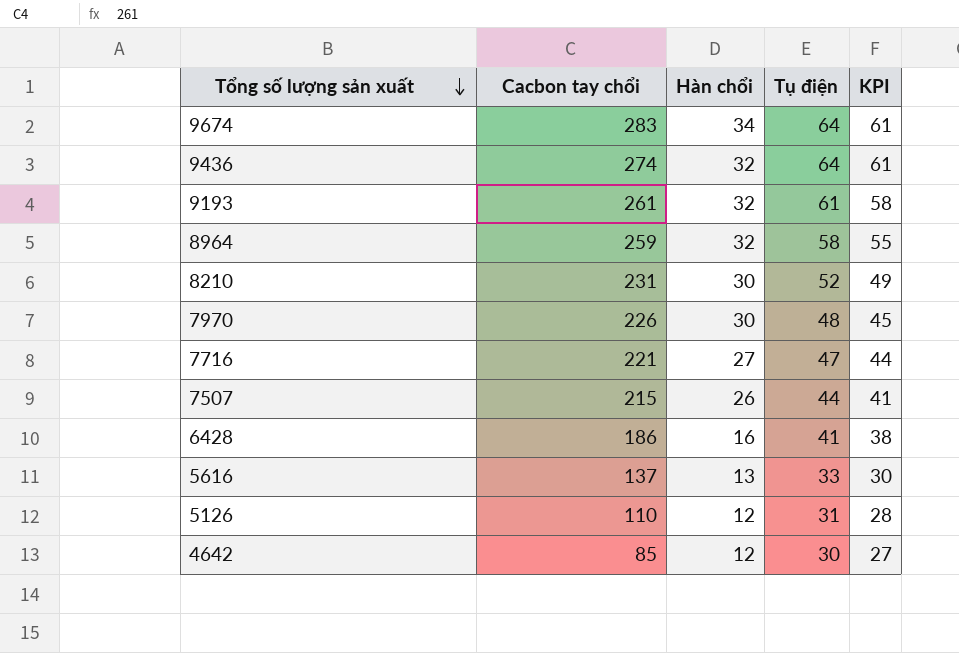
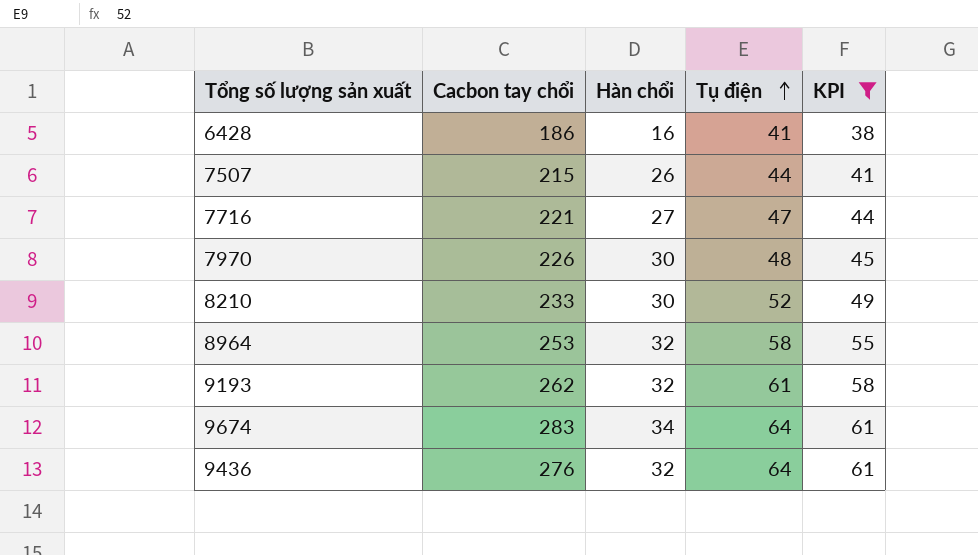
filter: none -> KPI >= 38
row order: Tổng số lượng sản xuất descending -> Tụ điện ascending
8210 | Cacbon tay chổi: 231 -> 233
8964 | Cacbon tay chổi: 259 -> 253
9193 | Cacbon tay chổi: 261 -> 262
9436 | Cacbon tay chổi: 274 -> 276

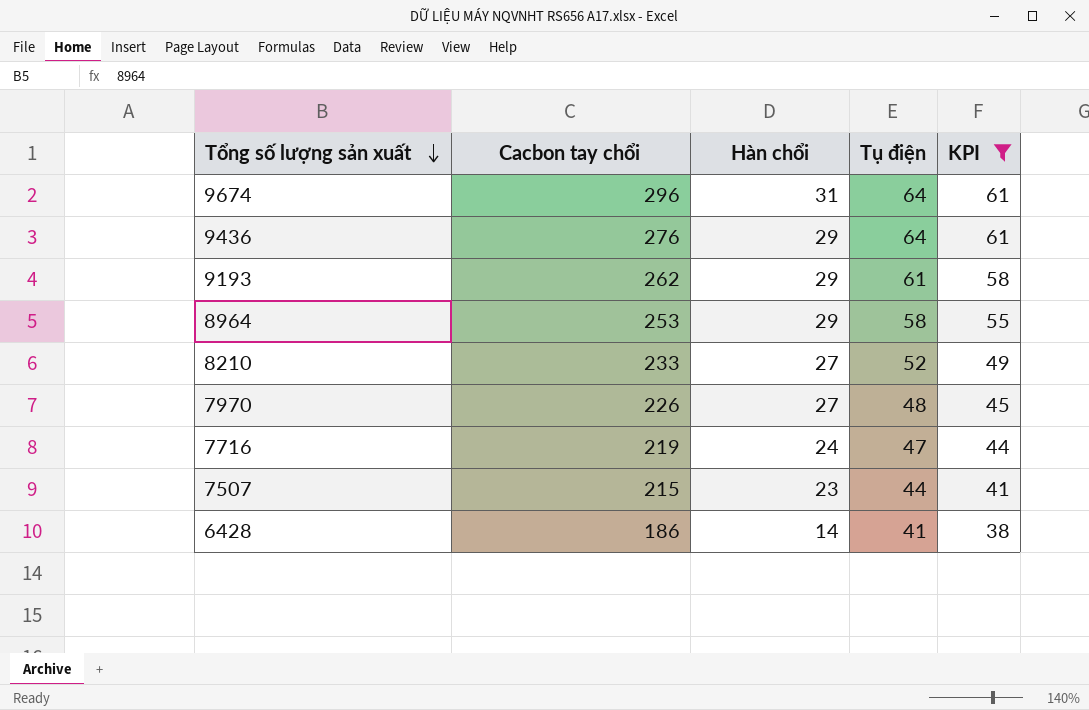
row order: Tụ điện ascending -> Tổng số lượng sản xuất descending
9674 | Cacbon tay chổi: 283 -> 296
9674 | Hàn chổi: 34 -> 31
9436 | Hàn chổi: 32 -> 29
9193 | Hàn chổi: 32 -> 29
8964 | Hàn chổi: 32 -> 29
8210 | Hàn chổi: 30 -> 27
7970 | Hàn chổi: 30 -> 27
7716 | Cacbon tay chổi: 221 -> 219
7716 | Hàn chổi: 27 -> 24
7507 | Hàn chổi: 26 -> 23
6428 | Hàn chổi: 16 -> 14

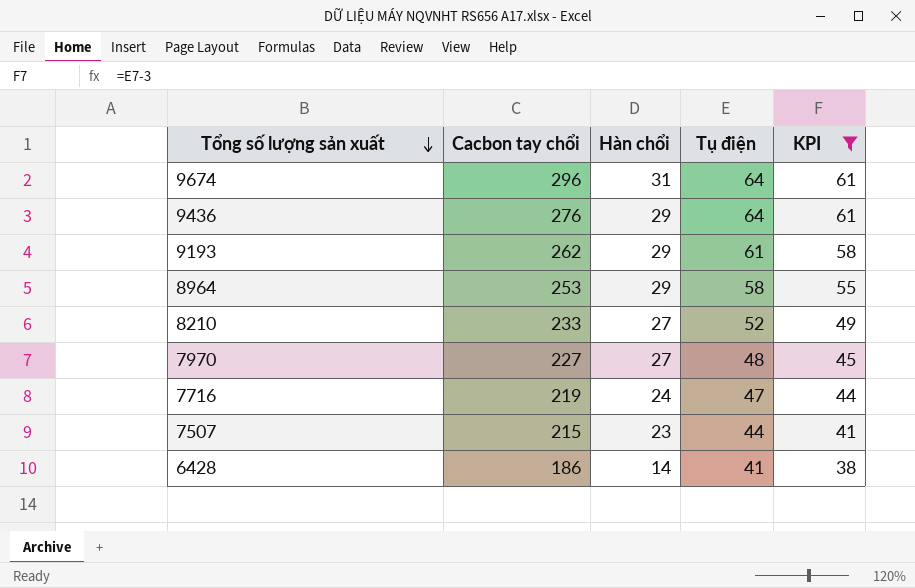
7970 | Cacbon tay chổi: 226 -> 227

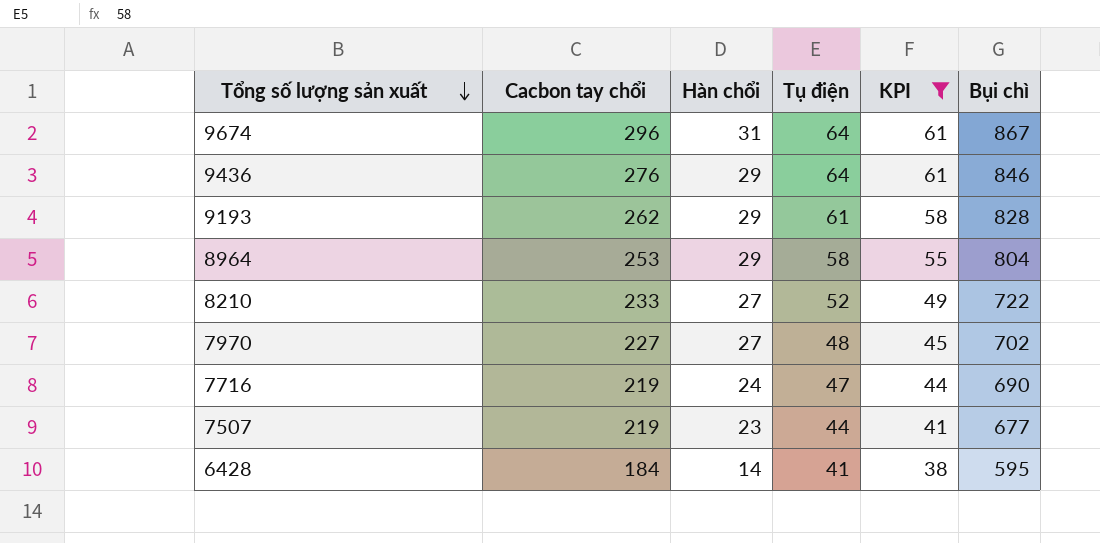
column Bụi chì | position: none -> 6
7507 | Cacbon tay chổi: 215 -> 219
6428 | Cacbon tay chổi: 186 -> 184

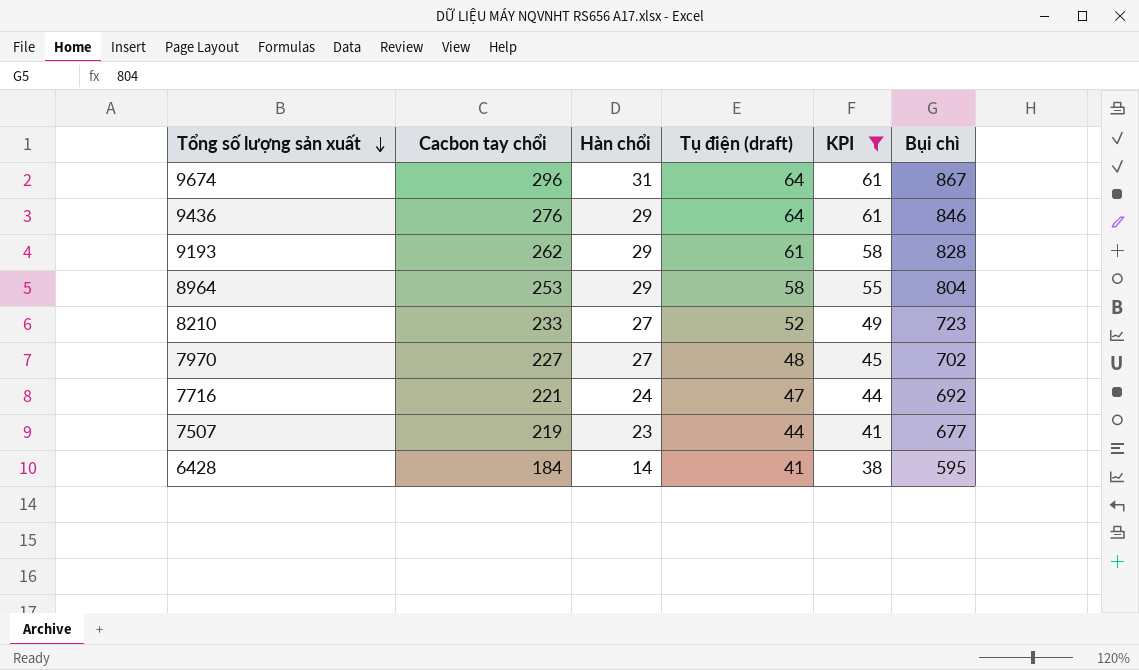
column name: Tụ điện -> Tụ điện (draft)
8210 | Bụi chì: 722 -> 723
7716 | Cacbon tay chổi: 219 -> 221
7716 | Bụi chì: 690 -> 692

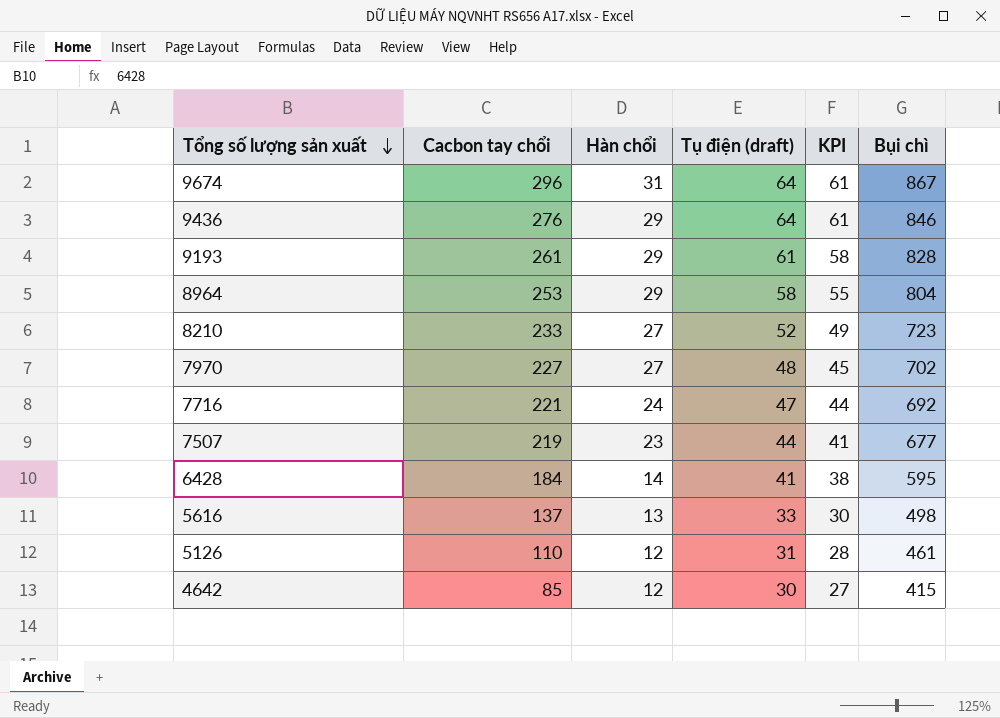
filter: KPI >= 38 -> none
9193 | Cacbon tay chổi: 262 -> 261

